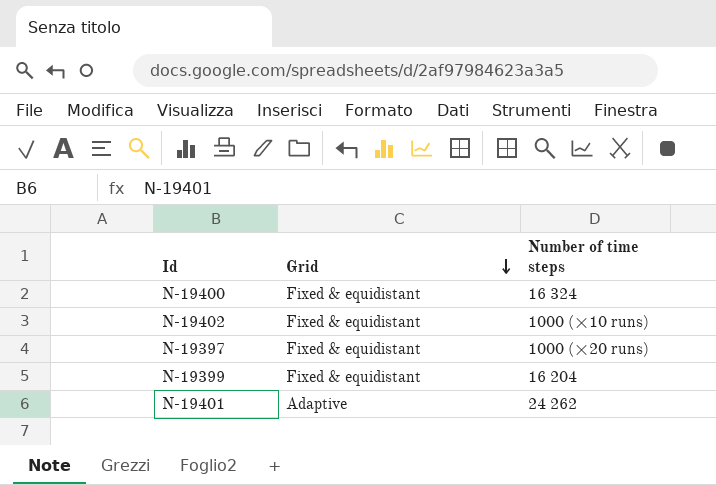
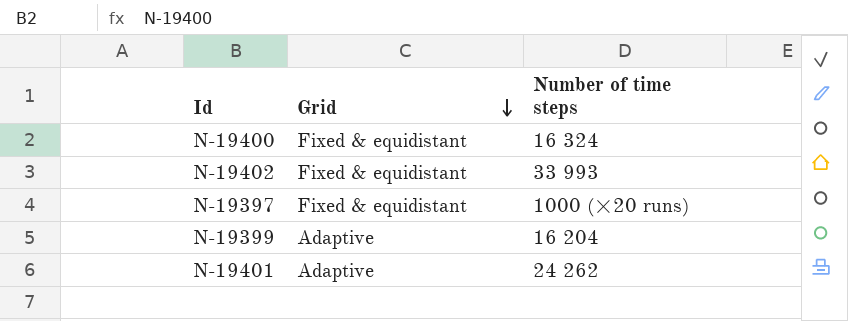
N-19402 | Number of time steps: 1000 (×10 runs) -> 33 993
N-19399 | Grid: Fixed & equidistant -> Adaptive

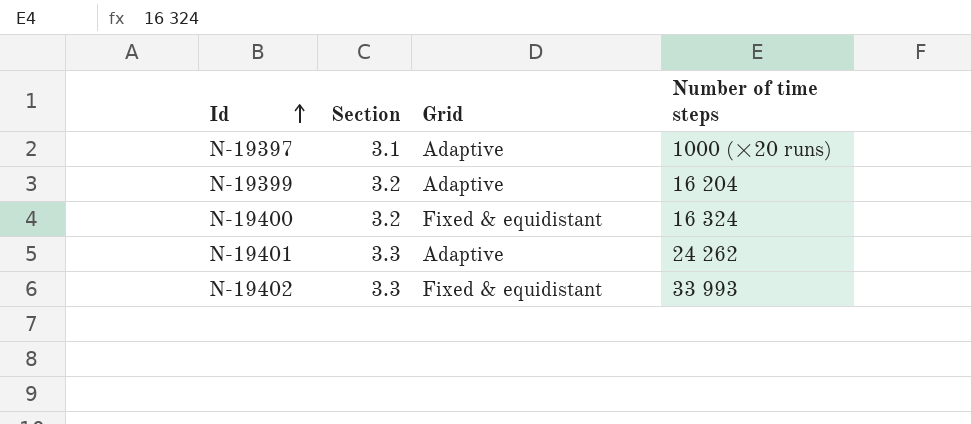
row order: Grid descending -> Id ascending
column Section | position: none -> 2
N-19397 | Grid: Fixed & equidistant -> Adaptive

